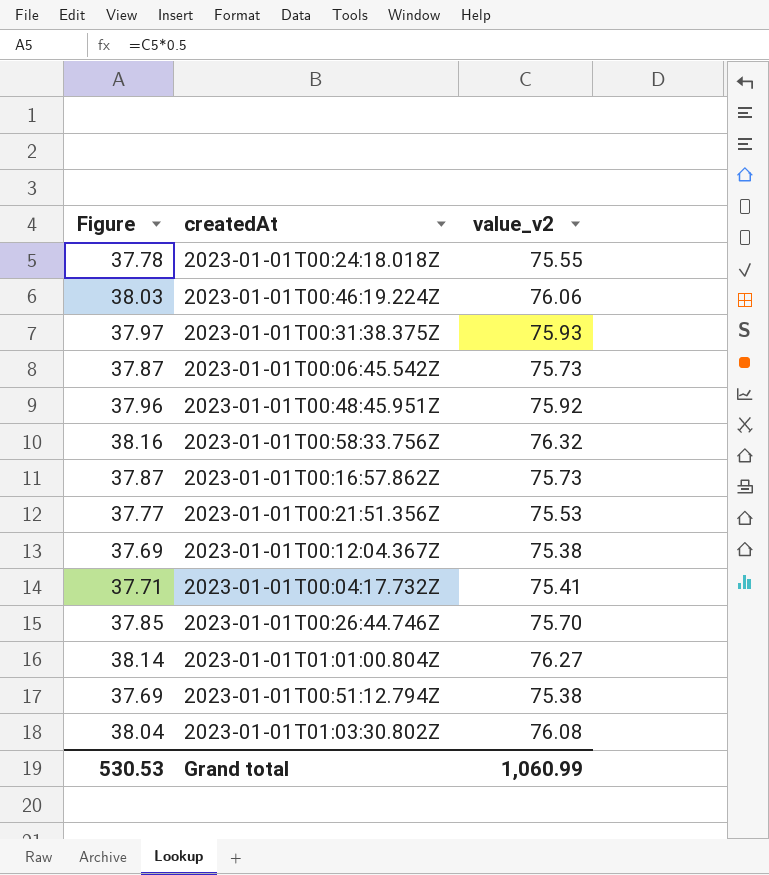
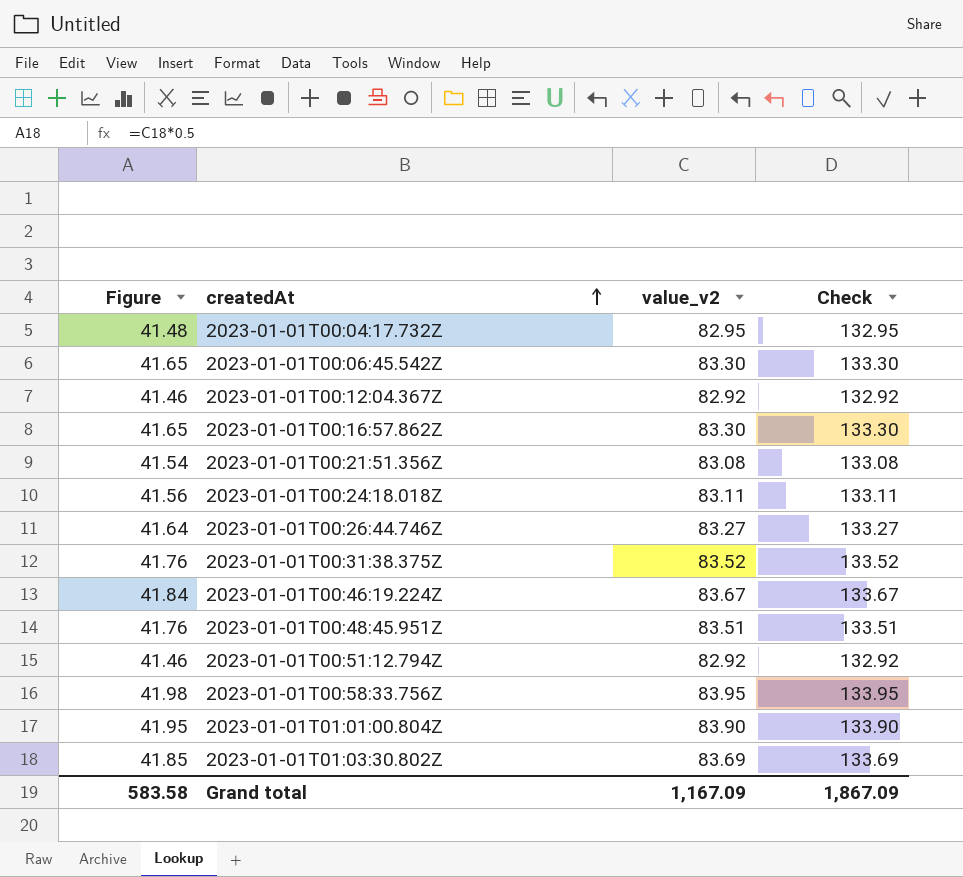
row order: none -> createdAt ascending
column Check | formula: none -> [value_v2] + 50
2023-01-01T00:04:17.732Z | Figure: 37.71 -> 41.48
2023-01-01T00:04:17.732Z | value_v2: 75.41 -> 82.95
2023-01-01T00:06:45.542Z | Figure: 37.87 -> 41.65
2023-01-01T00:06:45.542Z | value_v2: 75.73 -> 83.30
2023-01-01T00:12:04.367Z | Figure: 37.69 -> 41.46
2023-01-01T00:12:04.367Z | value_v2: 75.38 -> 82.92
2023-01-01T00:16:57.862Z | Figure: 37.87 -> 41.65
2023-01-01T00:16:57.862Z | value_v2: 75.73 -> 83.30
2023-01-01T00:21:51.356Z | Figure: 37.77 -> 41.54
2023-01-01T00:21:51.356Z | value_v2: 75.53 -> 83.08
2023-01-01T00:24:18.018Z | Figure: 37.78 -> 41.56
2023-01-01T00:24:18.018Z | value_v2: 75.55 -> 83.11
2023-01-01T00:26:44.746Z | Figure: 37.85 -> 41.64
2023-01-01T00:26:44.746Z | value_v2: 75.70 -> 83.27
2023-01-01T00:31:38.375Z | Figure: 37.97 -> 41.76
2023-01-01T00:31:38.375Z | value_v2: 75.93 -> 83.52
2023-01-01T00:46:19.224Z | Figure: 38.03 -> 41.84
2023-01-01T00:46:19.224Z | value_v2: 76.06 -> 83.67
2023-01-01T00:48:45.951Z | Figure: 37.96 -> 41.76
2023-01-01T00:48:45.951Z | value_v2: 75.92 -> 83.51
2023-01-01T00:51:12.794Z | Figure: 37.69 -> 41.46
2023-01-01T00:51:12.794Z | value_v2: 75.38 -> 82.92
2023-01-01T00:58:33.756Z | Figure: 38.16 -> 41.98
2023-01-01T00:58:33.756Z | value_v2: 76.32 -> 83.95
2023-01-01T01:01:00.804Z | Figure: 38.14 -> 41.95
2023-01-01T01:01:00.804Z | value_v2: 76.27 -> 83.90
2023-01-01T01:03:30.802Z | Figure: 38.04 -> 41.85
2023-01-01T01:03:30.802Z | value_v2: 76.08 -> 83.69
Grand total | Figure: 530.53 -> 583.58
Grand total | value_v2: 1,060.99 -> 1,167.09

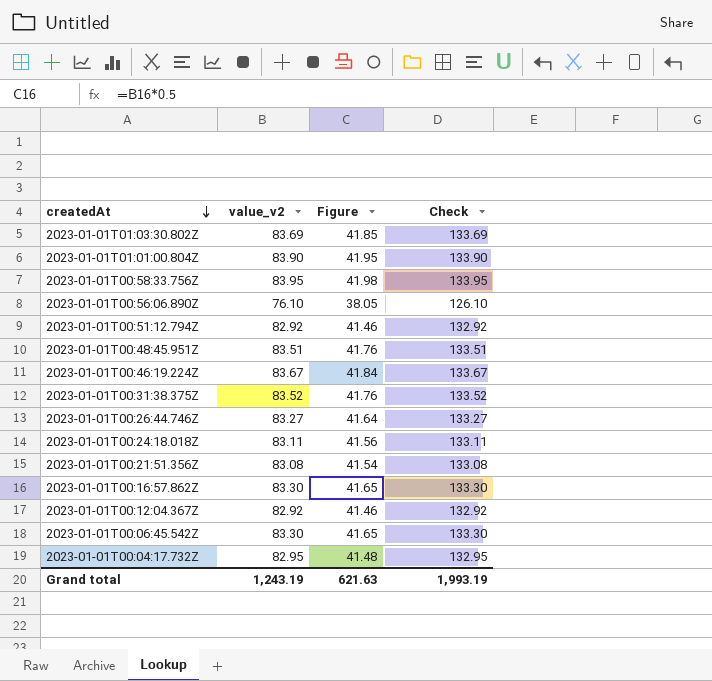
row order: createdAt ascending -> createdAt descending
column Figure | position: 1 -> 3
row 2023-01-01T00:56:06.890Z: none -> 76.10 | 38.05 | 126.10
Grand total | value_v2: 1,167.09 -> 1,243.19
Grand total | Figure: 583.58 -> 621.63
Grand total | Check: 1,867.09 -> 1,993.19

